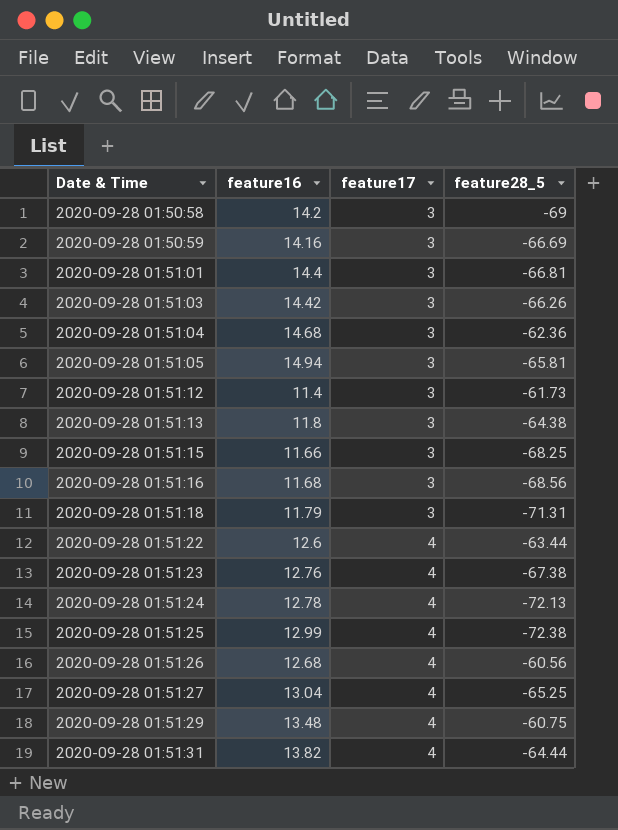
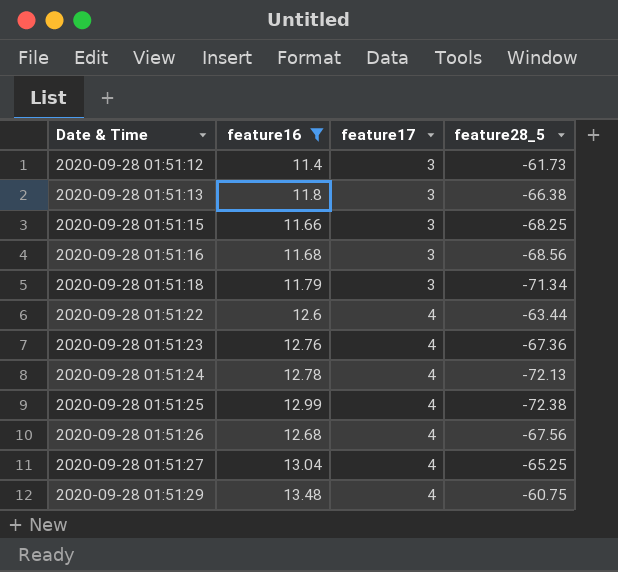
filter: none -> feature16 <= 13.48
2020-09-28 01:51:13 | feature28_5: -64.38 -> -66.38
2020-09-28 01:51:18 | feature28_5: -71.31 -> -71.34
2020-09-28 01:51:23 | feature28_5: -67.38 -> -67.36
2020-09-28 01:51:26 | feature28_5: -60.56 -> -67.56

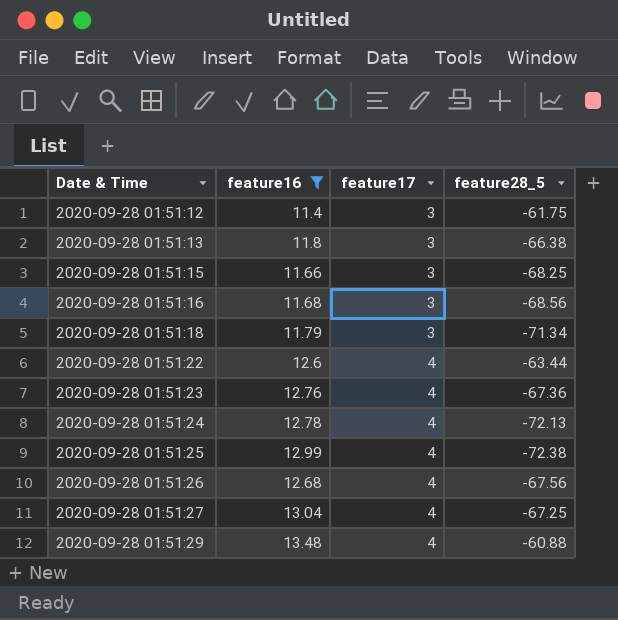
2020-09-28 01:51:12 | feature28_5: -61.73 -> -61.75
2020-09-28 01:51:27 | feature28_5: -65.25 -> -67.25
2020-09-28 01:51:29 | feature28_5: -60.75 -> -60.88

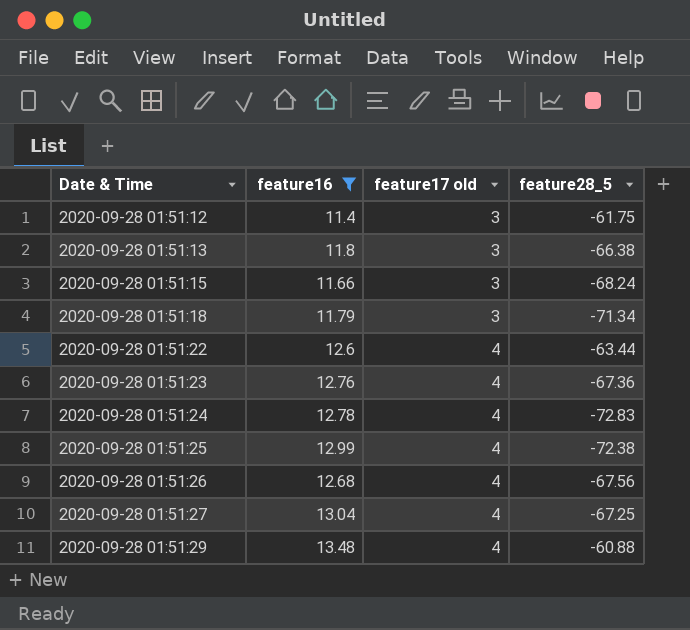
column name: feature17 -> feature17 old
row 2020-09-28 01:51:16: 11.68 | 3 | -68.56 -> none
2020-09-28 01:51:15 | feature28_5: -68.25 -> -68.24
2020-09-28 01:51:24 | feature28_5: -72.13 -> -72.83

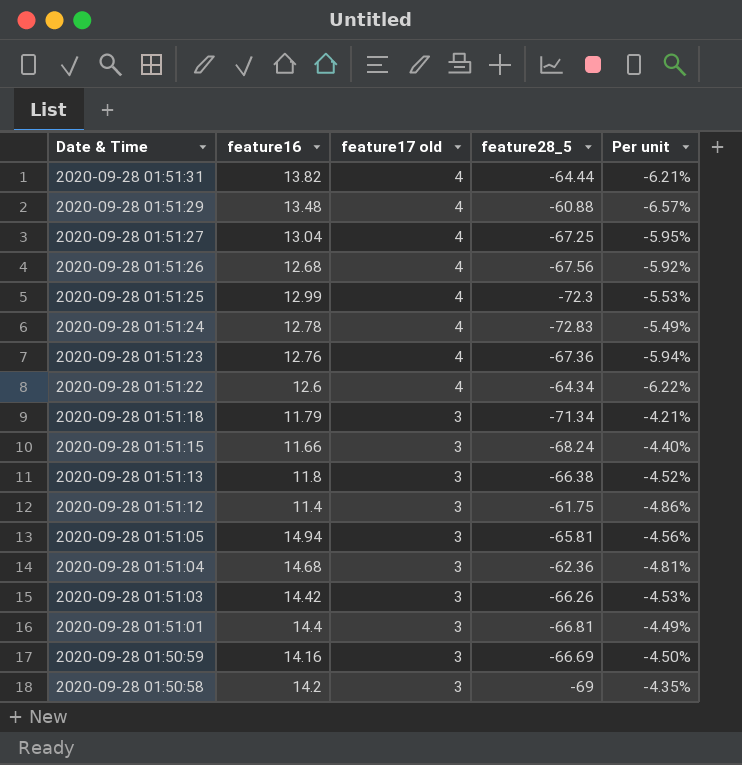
filter: feature16 <= 13.48 -> none
row order: Date & Time ascending -> Date & Time descending
column Per unit | formula: none -> [feature17 old] / [feature28_5]
2020-09-28 01:51:25 | feature28_5: -72.38 -> -72.3
2020-09-28 01:51:22 | feature28_5: -63.44 -> -64.34

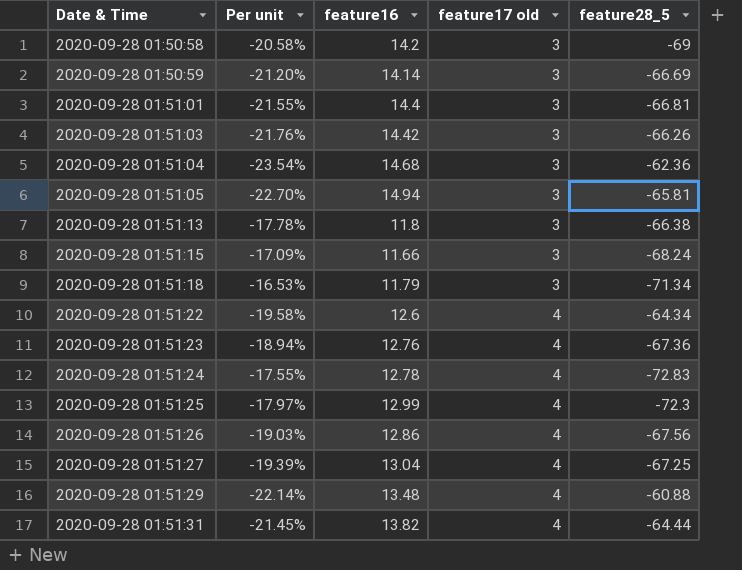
row order: Date & Time descending -> Date & Time ascending
column Per unit | formula: [feature17 old] / [feature28_5] -> [feature16] / [feature28_5]
column Per unit | position: 5 -> 2
row 2020-09-28 01:51:12: 11.4 | 3 | -61.75 | -4.86% -> none
2020-09-28 01:50:59 | feature16: 14.16 -> 14.14
2020-09-28 01:51:26 | feature16: 12.68 -> 12.86

